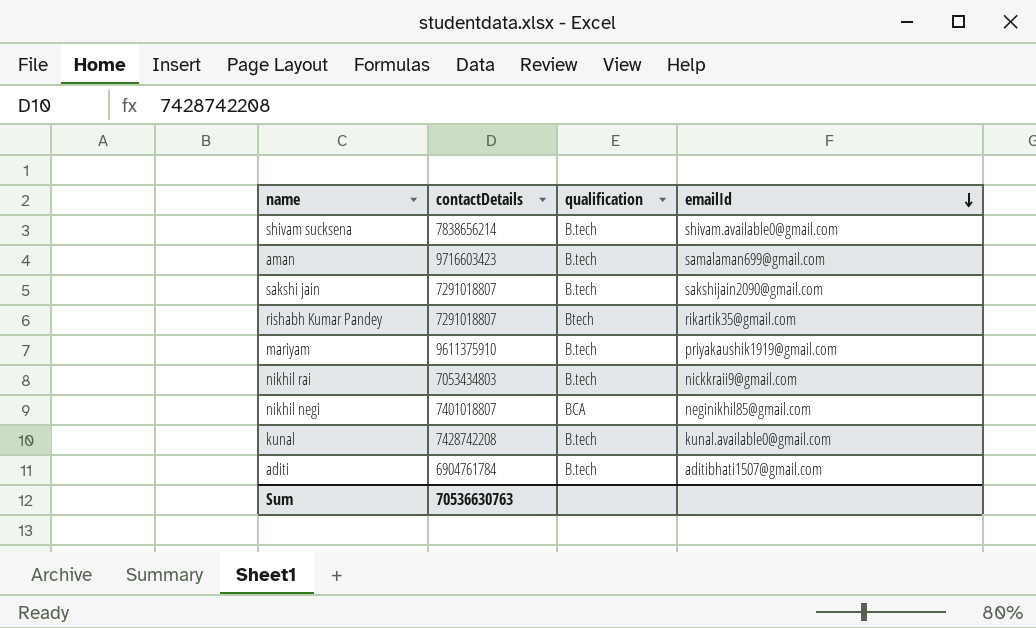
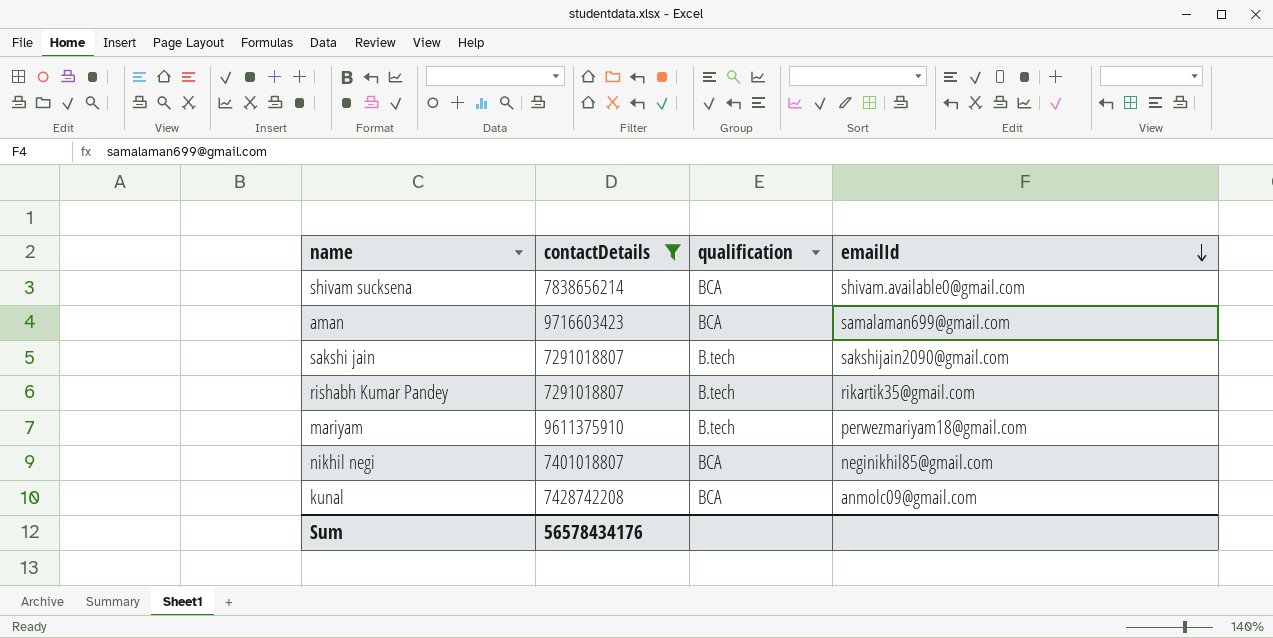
filter: none -> contactDetails >= 7291018807
shivam sucksena | qualification: B.tech -> BCA
aman | qualification: B.tech -> BCA
rishabh Kumar Pandey | qualification: Btech -> B.tech
mariyam | emailId: priyakaushik1919@gmail.com -> perwezmariyam18@gmail.com
kunal | qualification: B.tech -> BCA
kunal | emailId: kunal.available0@gmail.com -> anmolc09@gmail.com
Sum | contactDetails: 70536630763 -> 56578434176

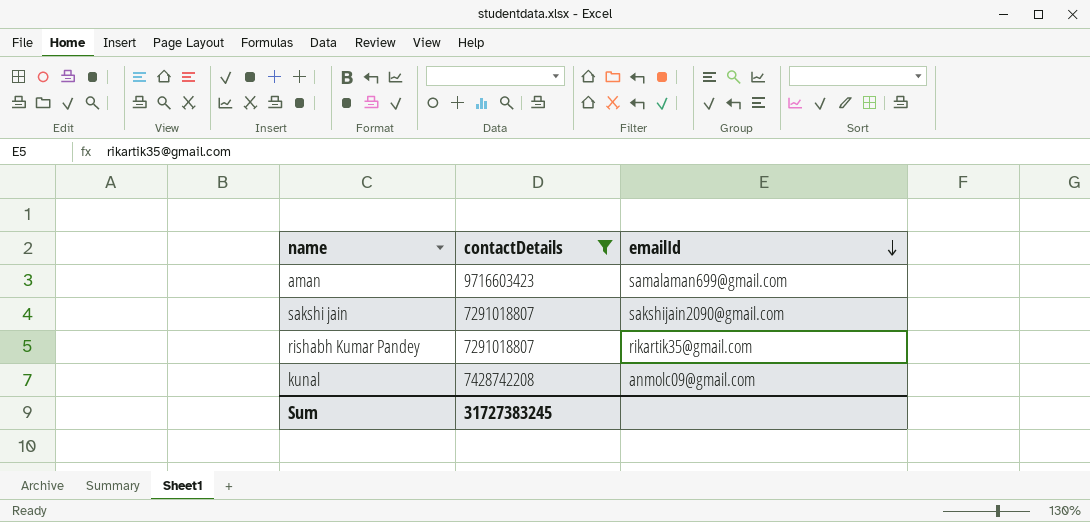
column qualification | position: 3 -> none
row shivam sucksena: 7838656214 | BCA | shivam.available0@gmail.com -> none
row mariyam: 9611375910 | B.tech | perwezmariyam18@gmail.com -> none
row nikhil negi: 7401018807 | BCA | neginikhil85@gmail.com -> none
Sum | contactDetails: 56578434176 -> 31727383245

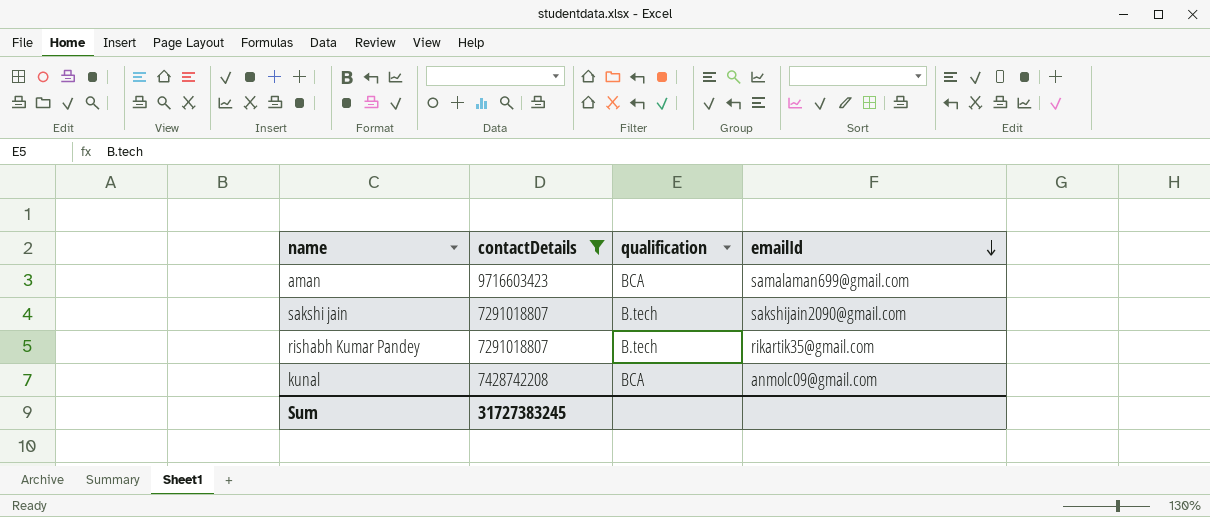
column qualification | position: none -> 3

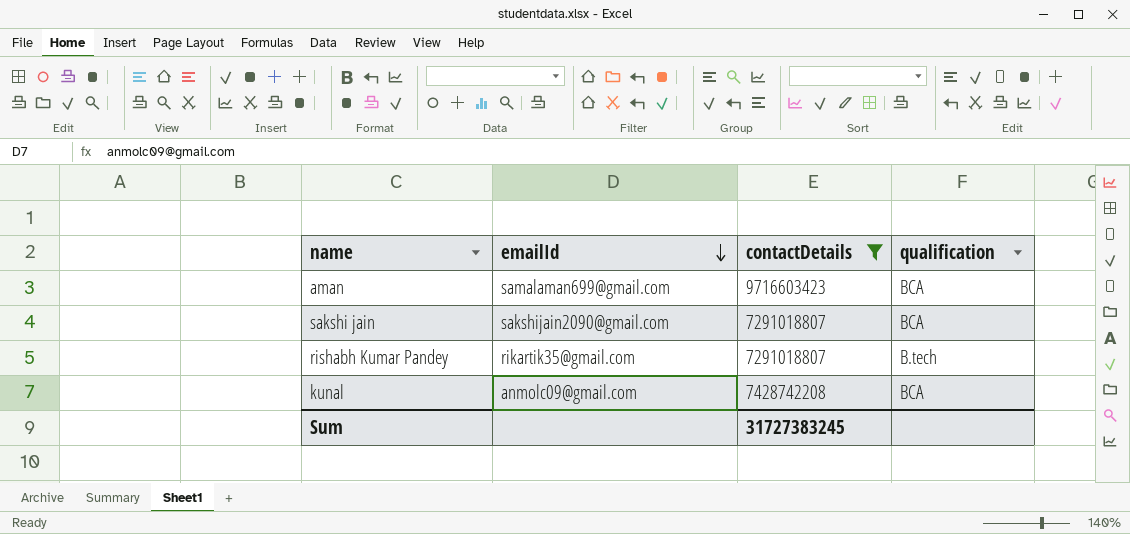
column emailId | position: 4 -> 2
sakshi jain | qualification: B.tech -> BCA

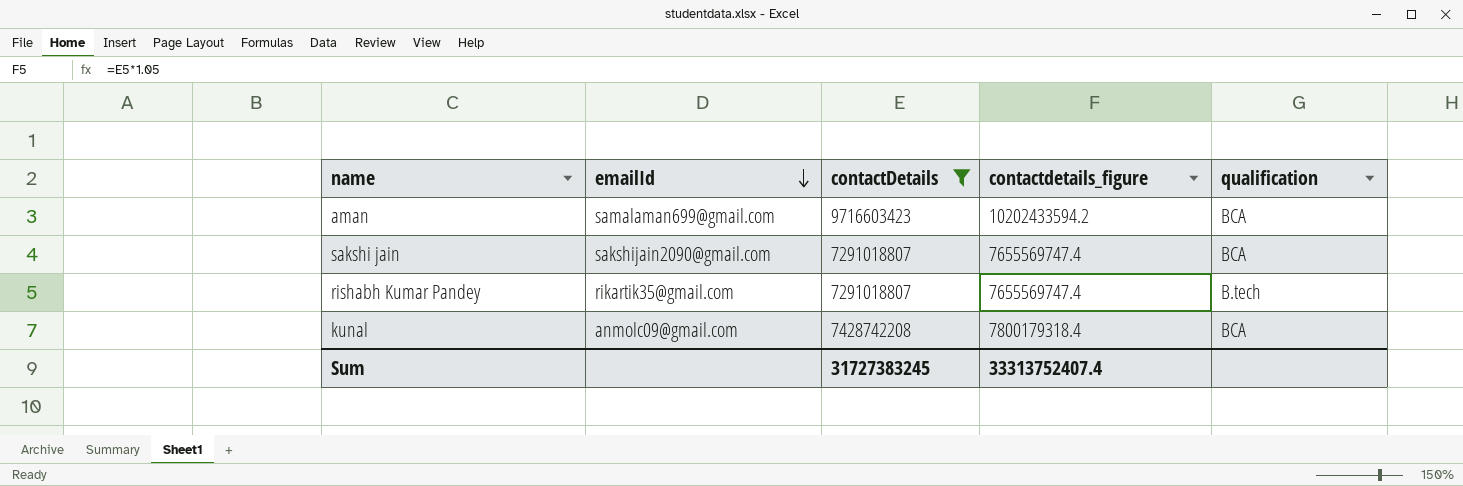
column contactdetails_figure | formula: none -> [contactDetails] * 1.05

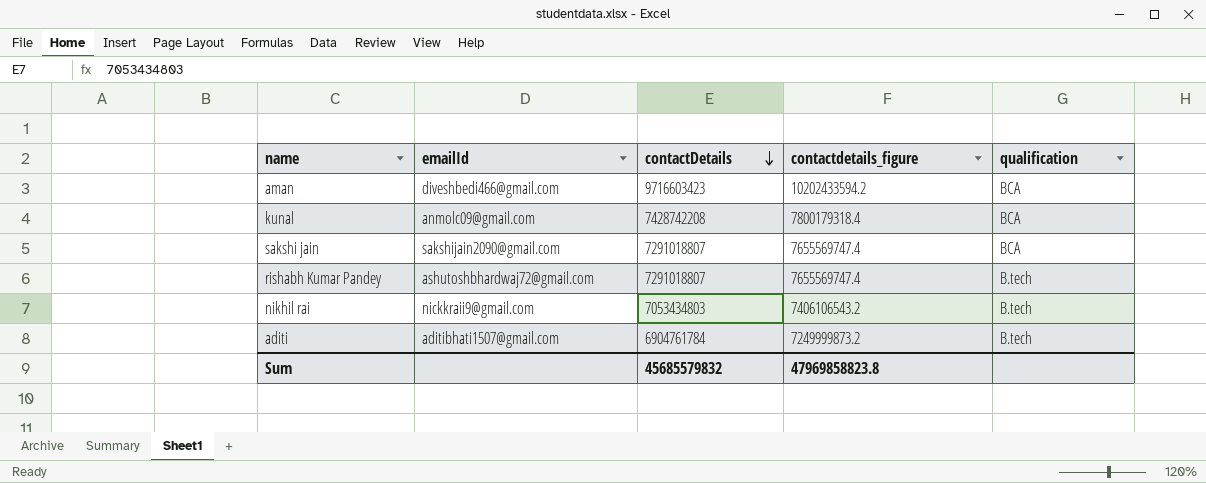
filter: contactDetails >= 7291018807 -> none
row order: emailId descending -> contactDetails descending
aman | emailId: samalaman699@gmail.com -> diveshbedi466@gmail.com
rishabh Kumar Pandey | emailId: rikartik35@gmail.com -> ashutoshbhardwaj72@gmail.com
Sum | contactDetails: 31727383245 -> 45685579832
Sum | contactdetails_figure: 33313752407.4 -> 47969858823.8

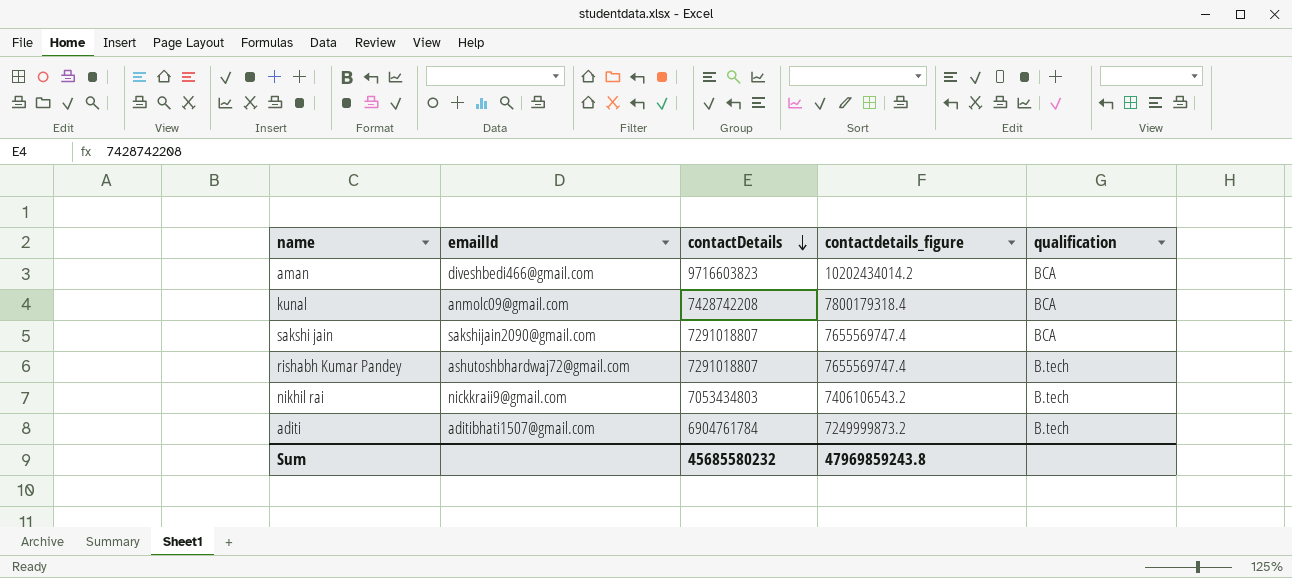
aman | contactDetails: 9716603423 -> 9716603823
aman | contactdetails_figure: 10202433594.2 -> 10202434014.2
Sum | contactDetails: 45685579832 -> 45685580232
Sum | contactdetails_figure: 47969858823.8 -> 47969859243.8

